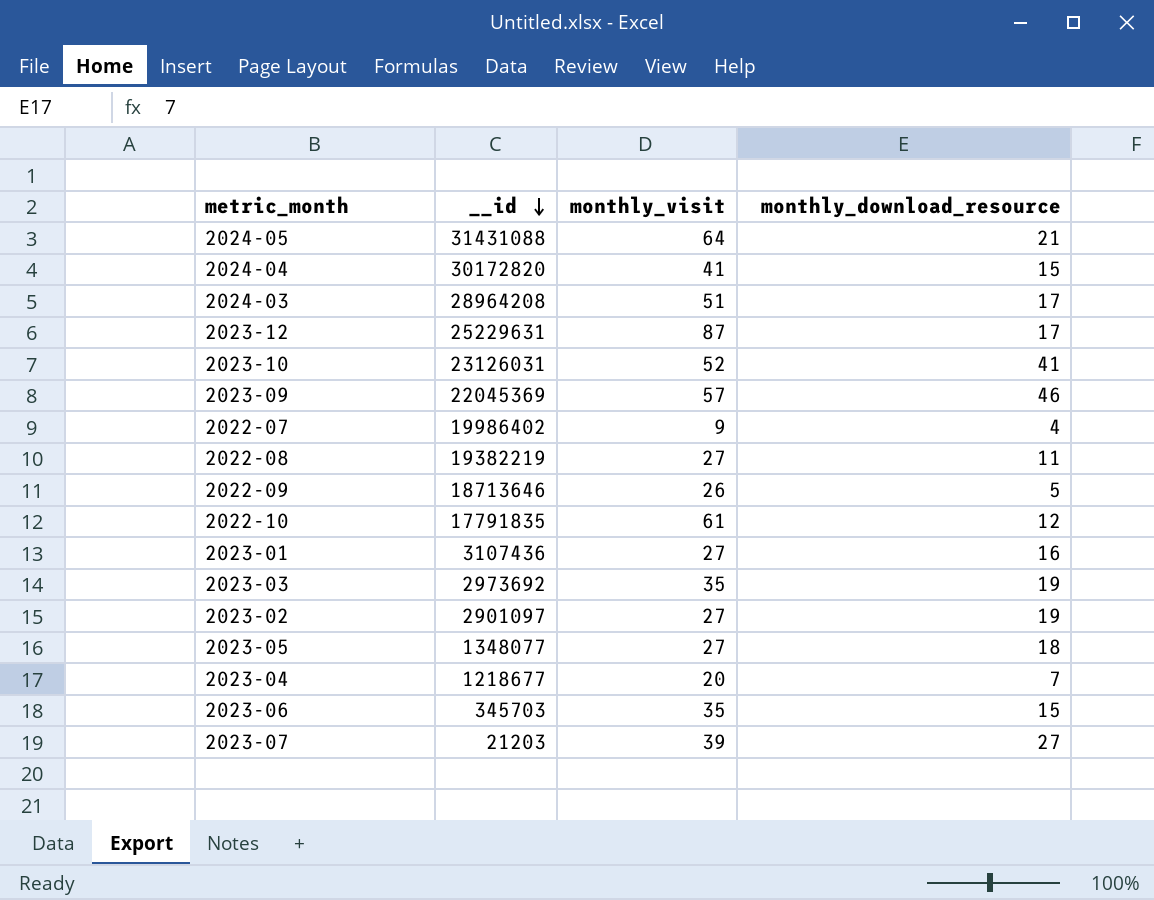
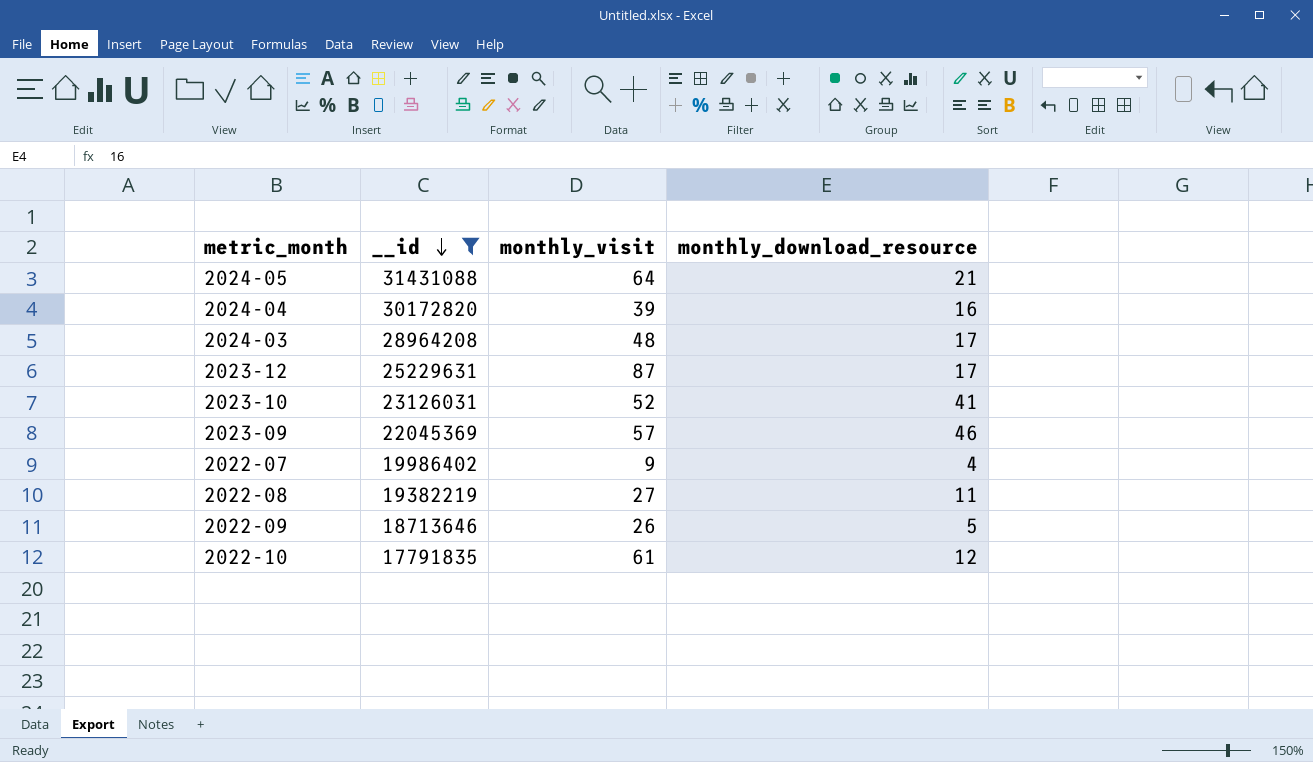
filter: none -> __id >= 17791835
2024-04 | monthly_visit: 41 -> 39
2024-04 | monthly_download_resource: 15 -> 16
2024-03 | monthly_visit: 51 -> 48

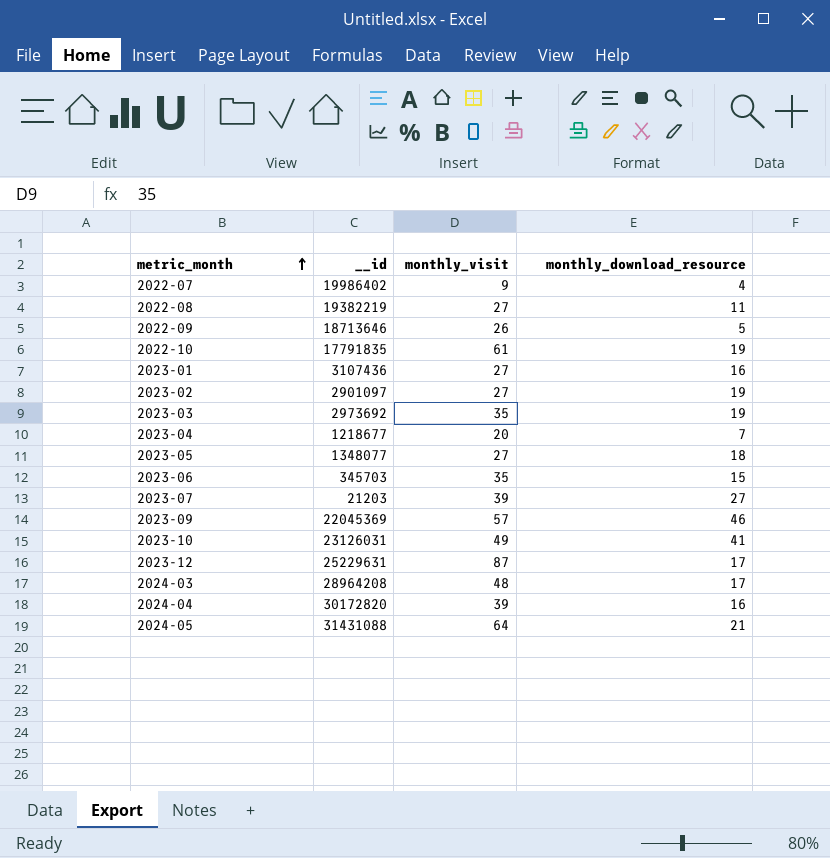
filter: __id >= 17791835 -> none
row order: __id descending -> metric_month ascending
2022-10 | monthly_download_resource: 12 -> 19
2023-10 | monthly_visit: 52 -> 49

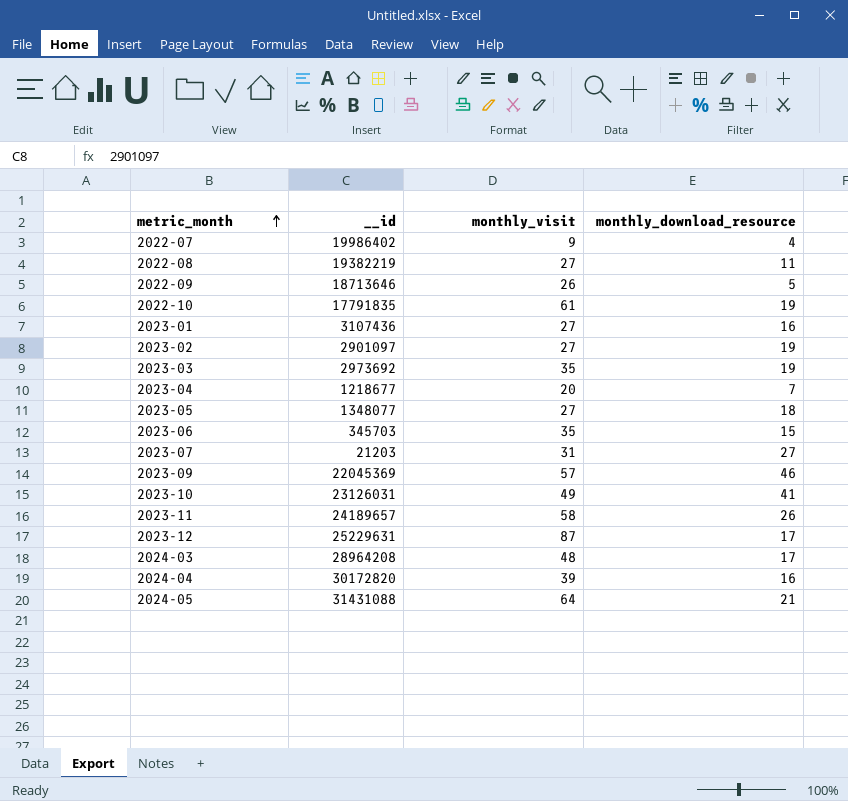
2023-07 | monthly_visit: 39 -> 31
row 2023-11: none -> 24189657 | 58 | 26

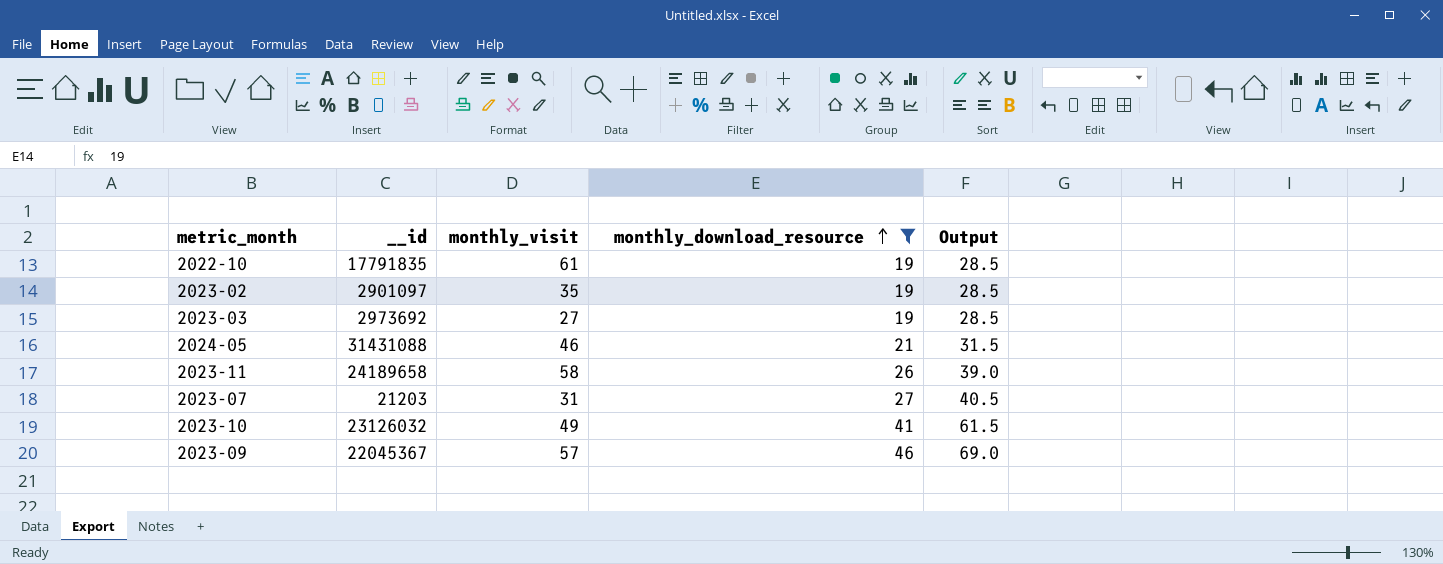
filter: none -> monthly_download_resource >= 19
row order: metric_month ascending -> monthly_download_resource ascending
column Output | formula: none -> [monthly_download_resource] * 1.5
2023-02 | monthly_visit: 27 -> 35
2023-03 | monthly_visit: 35 -> 27
2024-05 | monthly_visit: 64 -> 46
2023-11 | __id: 24189657 -> 24189658
2023-10 | __id: 23126031 -> 23126032
2023-09 | __id: 22045369 -> 22045367

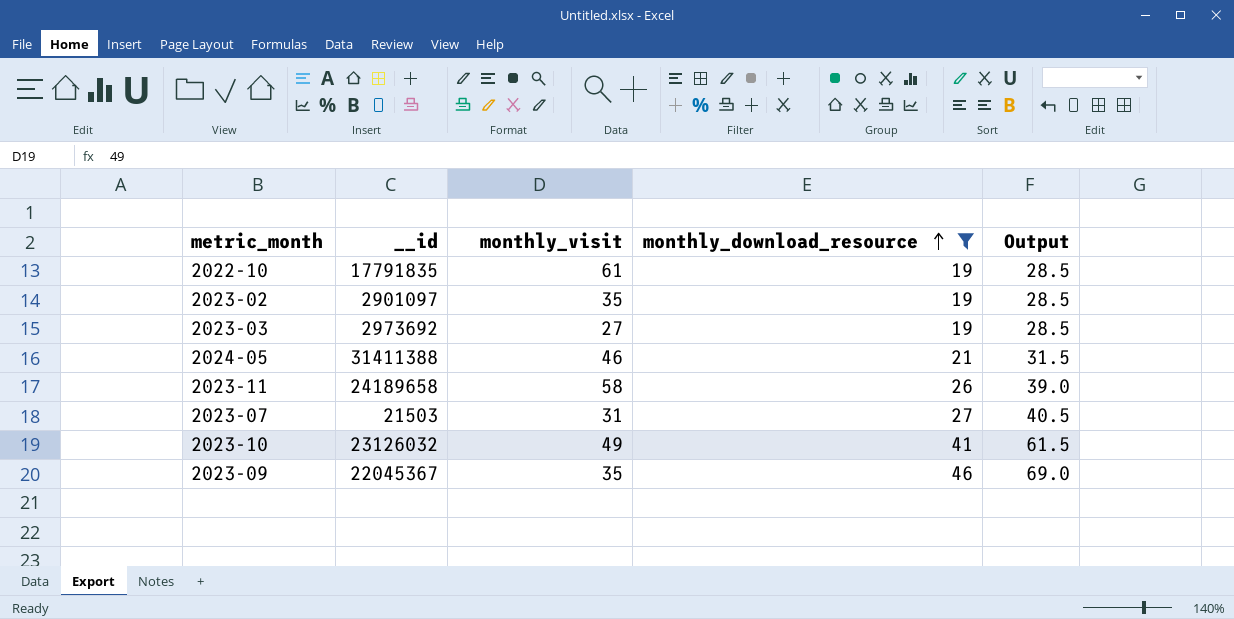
2024-05 | __id: 31431088 -> 31411388
2023-07 | __id: 21203 -> 21503
2023-09 | monthly_visit: 57 -> 35

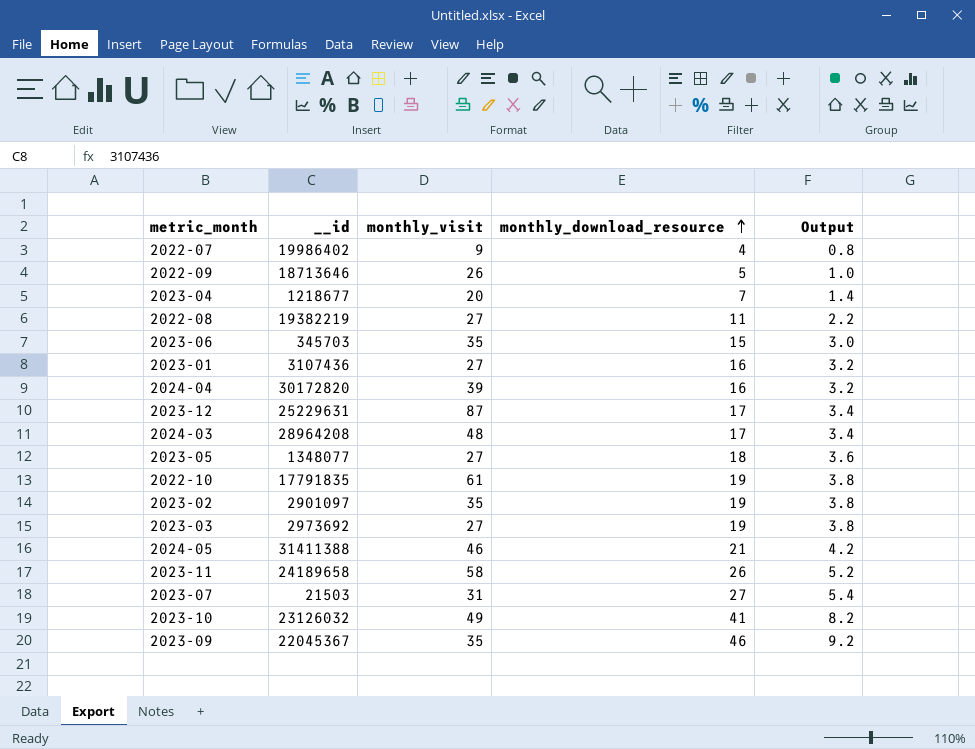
filter: monthly_download_resource >= 19 -> none
column Output | formula: [monthly_download_resource] * 1.5 -> [monthly_download_resource] * 0.2

